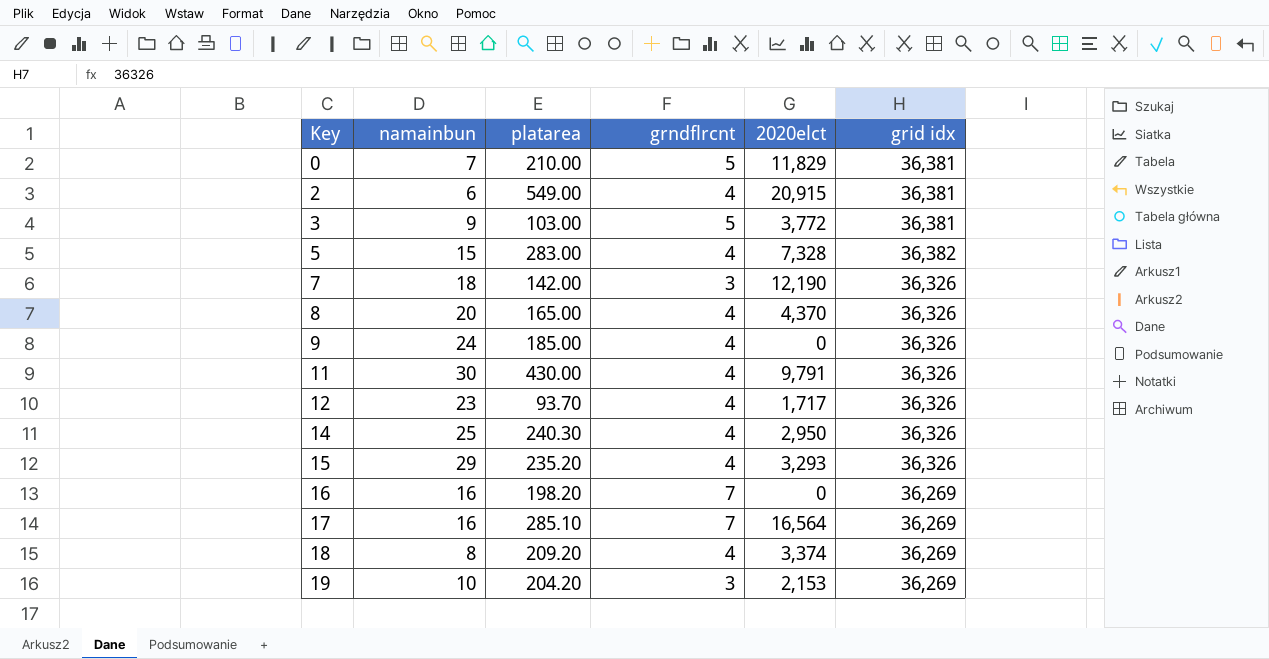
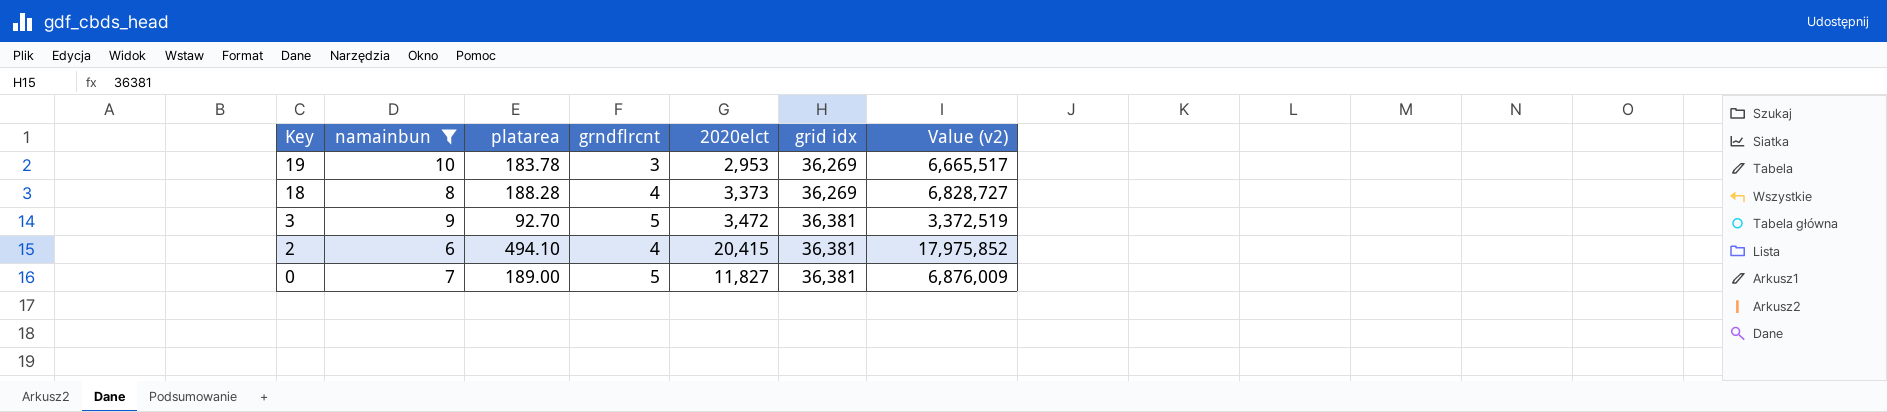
filter: none -> namainbun <= 10
row order: Key ascending -> Key descending
column Value (v2) | formula: none -> [platarea] * [grid idx]
19 | platarea: 204.20 -> 183.78
19 | 2020elct: 2,153 -> 2,953
18 | platarea: 209.20 -> 188.28
18 | 2020elct: 3,374 -> 3,373
3 | platarea: 103.00 -> 92.70
3 | 2020elct: 3,772 -> 3,472
2 | platarea: 549.00 -> 494.10
2 | 2020elct: 20,915 -> 20,415
0 | platarea: 210.00 -> 189.00
0 | 2020elct: 11,829 -> 11,827

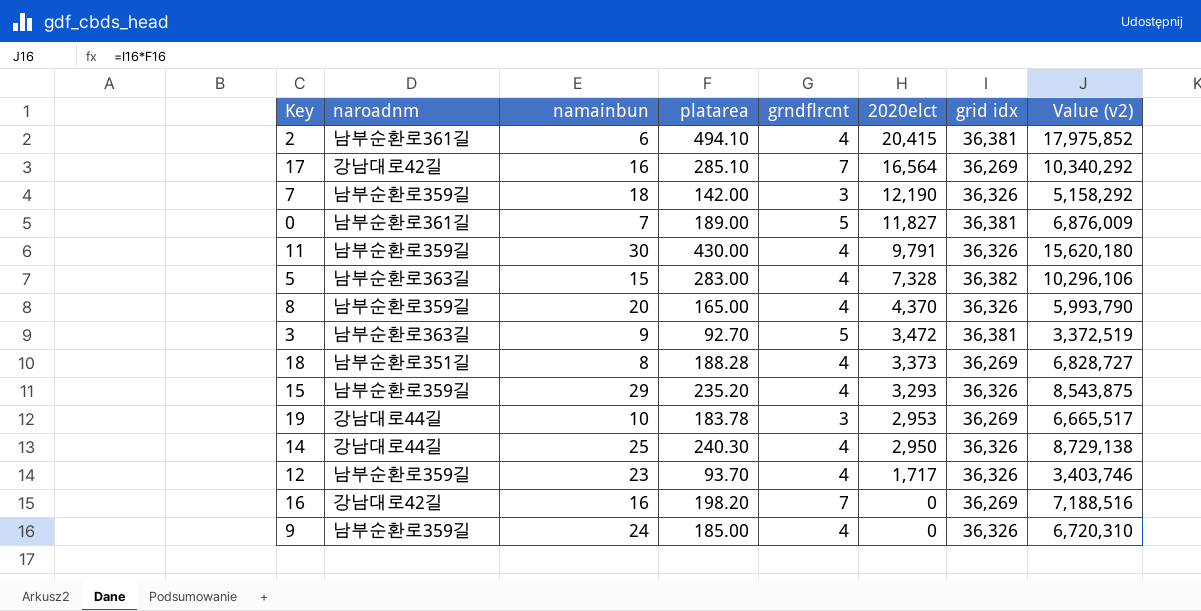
filter: namainbun <= 10 -> none
row order: Key descending -> 2020elct descending
column naroadnm | position: none -> 2

